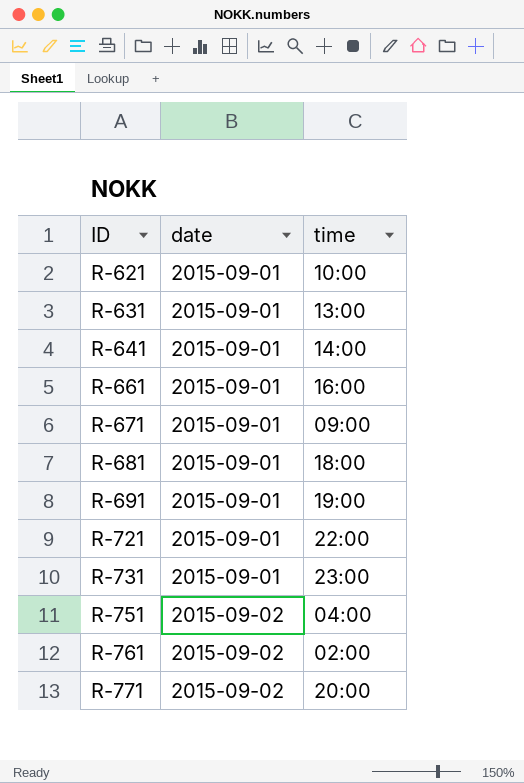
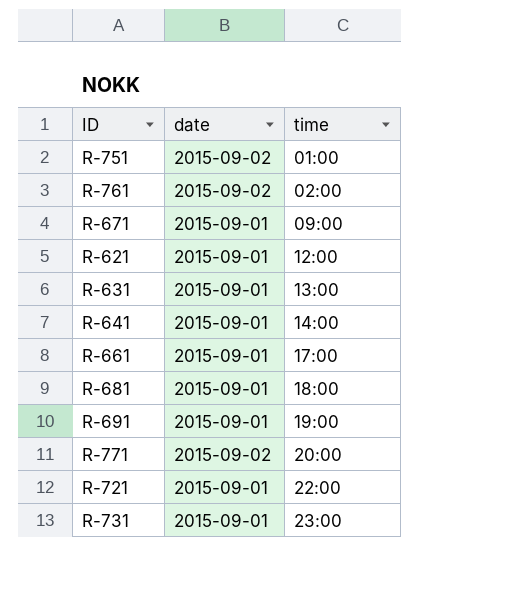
row order: ID ascending -> time ascending
R-751 | time: 04:00 -> 01:00
R-621 | time: 10:00 -> 12:00
R-661 | time: 16:00 -> 17:00

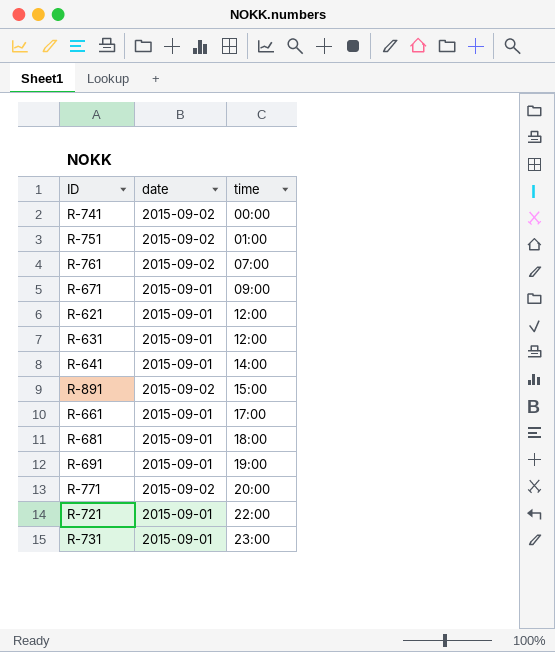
row R-741: none -> 2015-09-02 | 00:00
R-761 | time: 02:00 -> 07:00
R-631 | time: 13:00 -> 12:00
row R-891: none -> 2015-09-02 | 15:00

